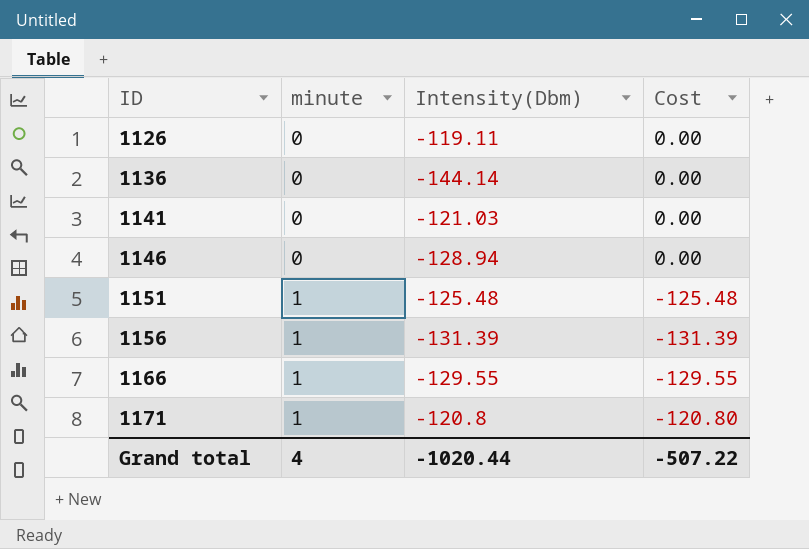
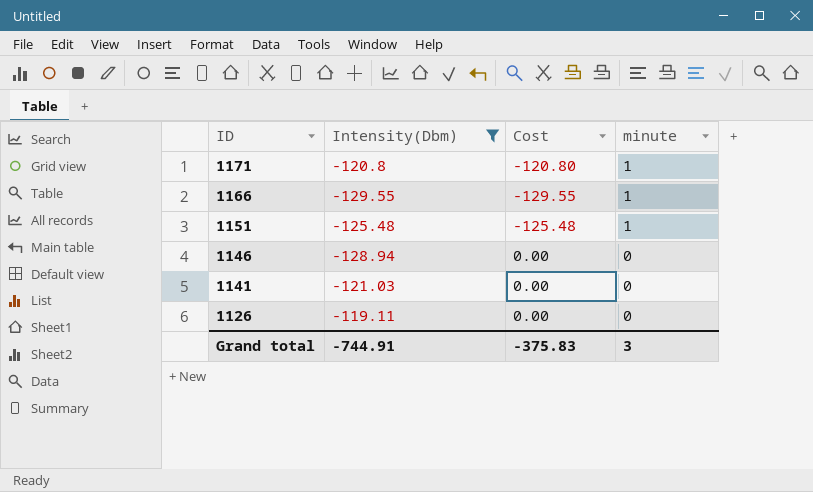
filter: none -> Intensity(Dbm) >= -129.55
row order: ID ascending -> ID descending
column minute | position: 2 -> 4
Grand total | Intensity(Dbm): -1020.44 -> -744.91
Grand total | Cost: -507.22 -> -375.83
Grand total | minute: 4 -> 3

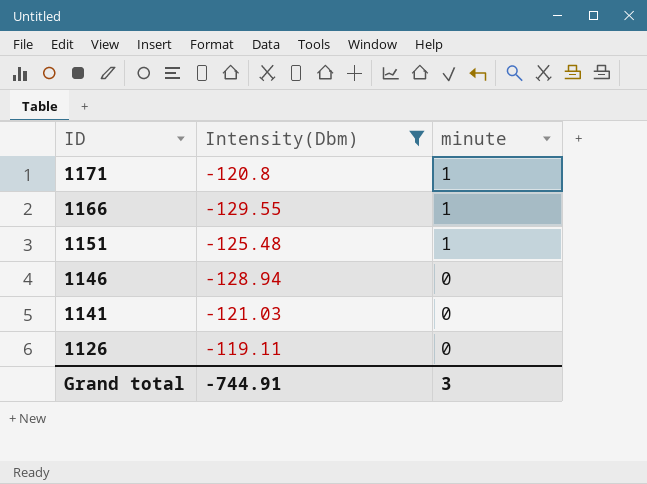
column Cost | formula: [Intensity(Dbm)] * [minute] -> none

